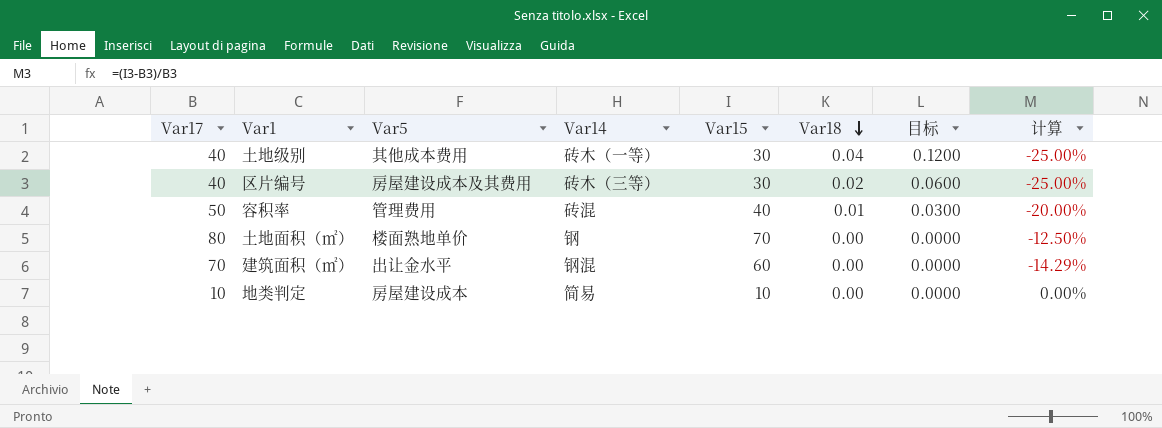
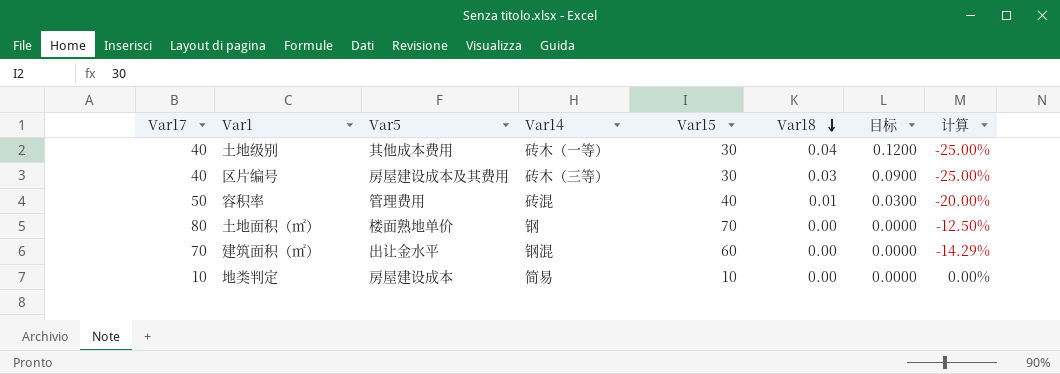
区片编号 | Var18: 0.02 -> 0.03
区片编号 | 目标: 0.0600 -> 0.0900

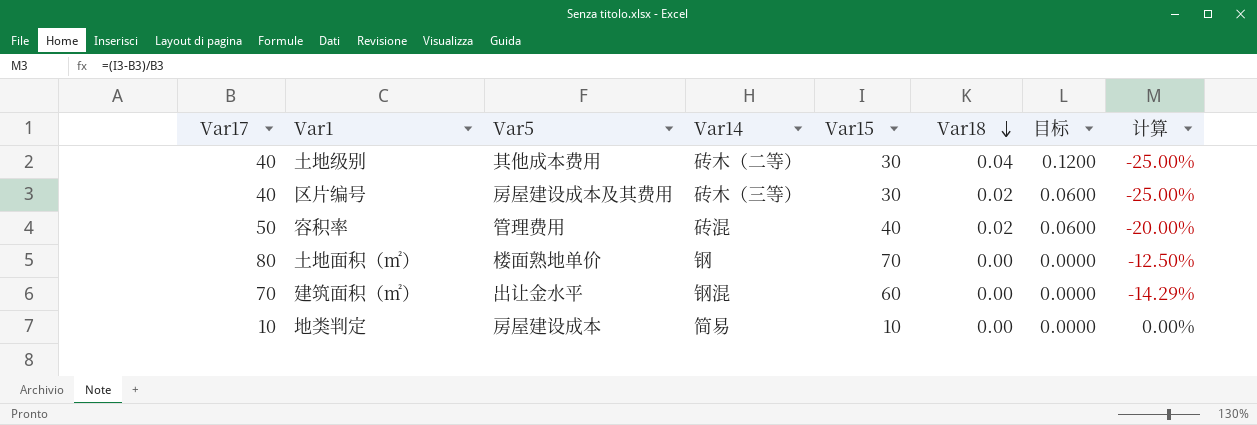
土地级别 | Var14: 砖木（一等） -> 砖木（二等）
区片编号 | Var18: 0.03 -> 0.02
区片编号 | 目标: 0.0900 -> 0.0600
容积率 | Var18: 0.01 -> 0.02
容积率 | 目标: 0.0300 -> 0.0600

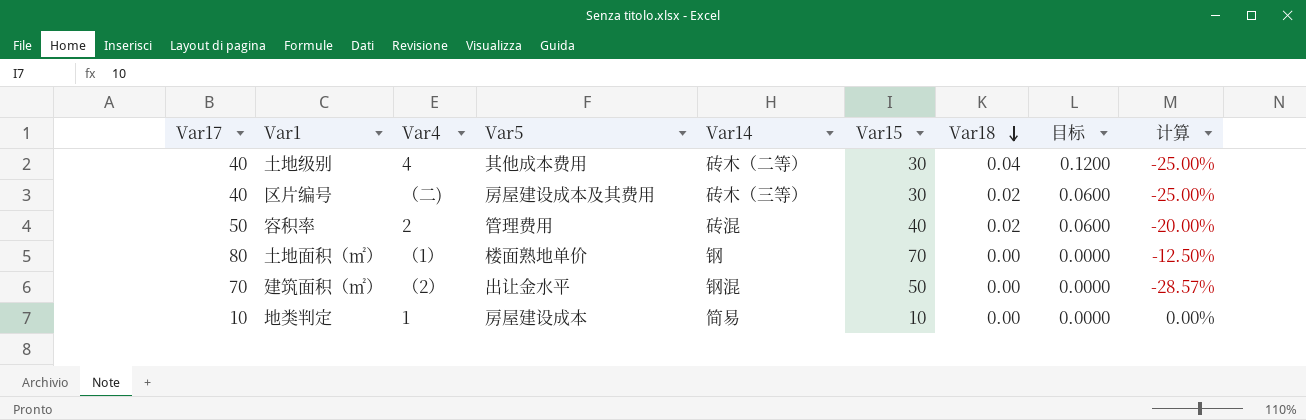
column Var4 | position: none -> 3
建筑面积（㎡） | Var15: 60 -> 50
建筑面积（㎡） | 计算: -14.29% -> -28.57%

